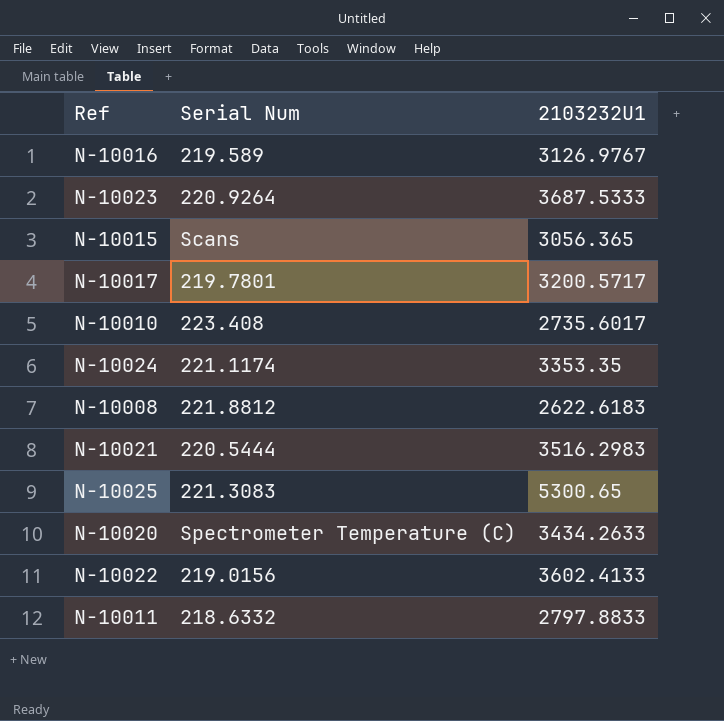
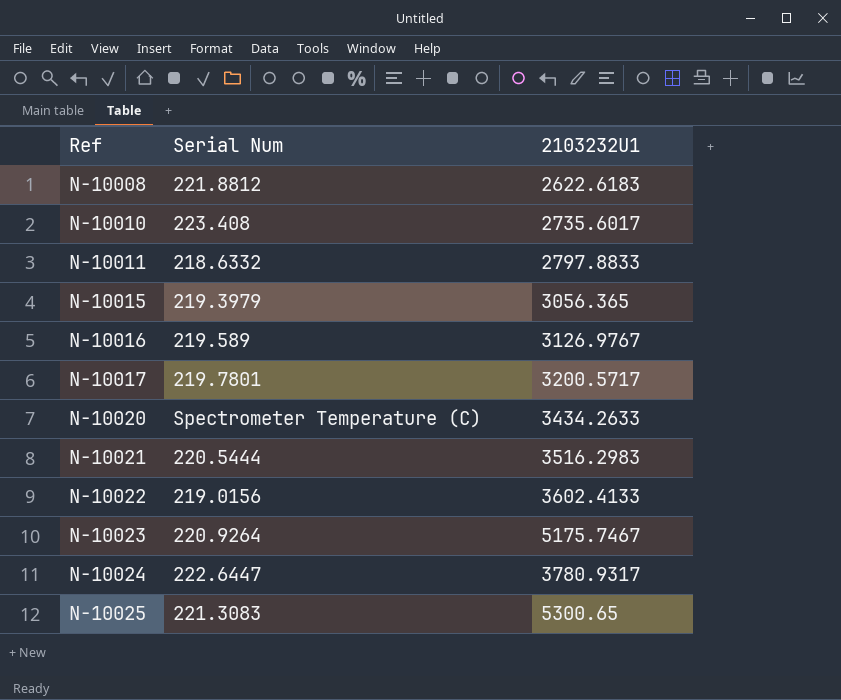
row order: none -> Ref ascending
N-10015 | Serial Num: Scans -> 219.3979
N-10023 | 2103232U1: 3687.5333 -> 5175.7467
N-10024 | Serial Num: 221.1174 -> 222.6447
N-10024 | 2103232U1: 3353.35 -> 3780.9317

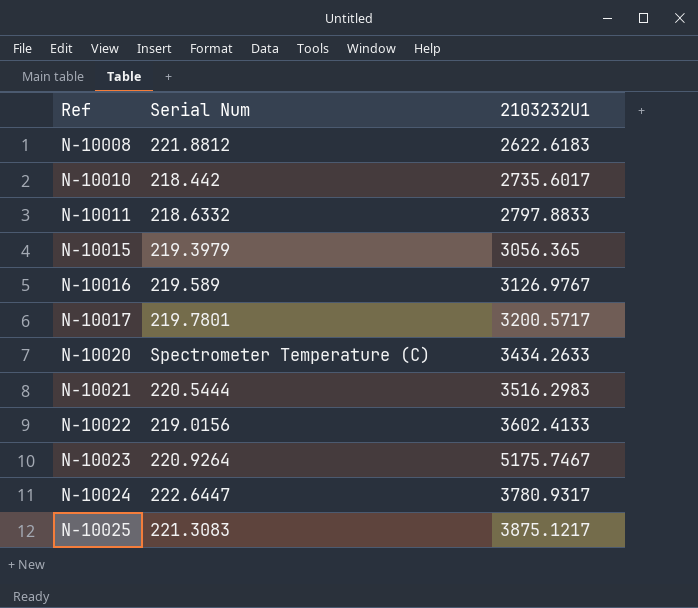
N-10010 | Serial Num: 223.408 -> 218.442
N-10025 | 2103232U1: 5300.65 -> 3875.1217

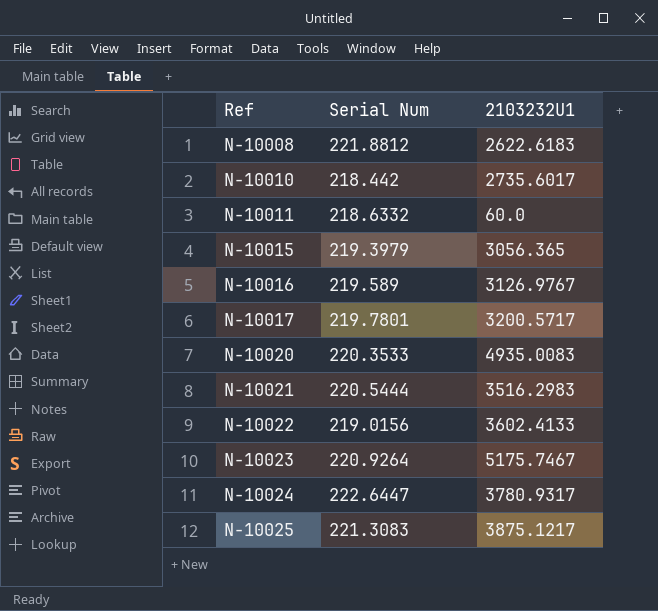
N-10011 | 2103232U1: 2797.8833 -> 60.0
N-10020 | Serial Num: Spectrometer Temperature (C) -> 220.3533
N-10020 | 2103232U1: 3434.2633 -> 4935.0083

